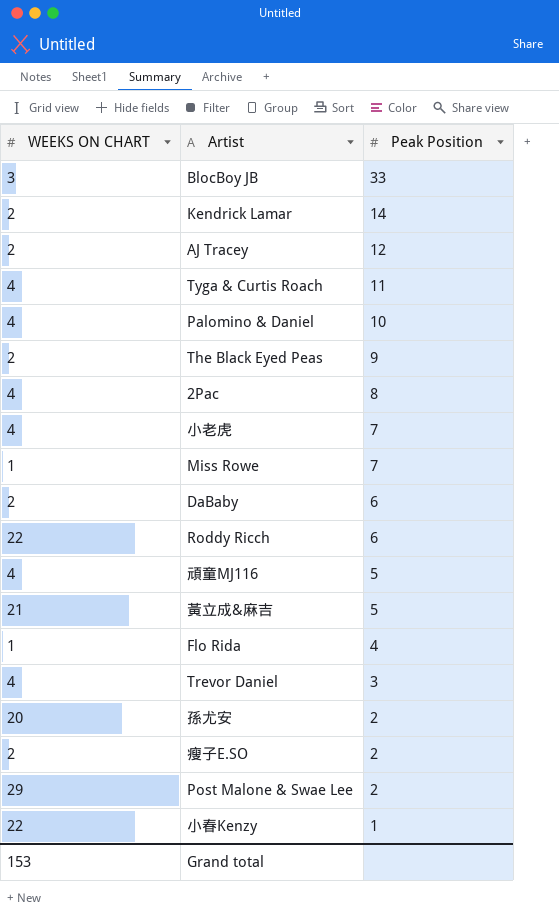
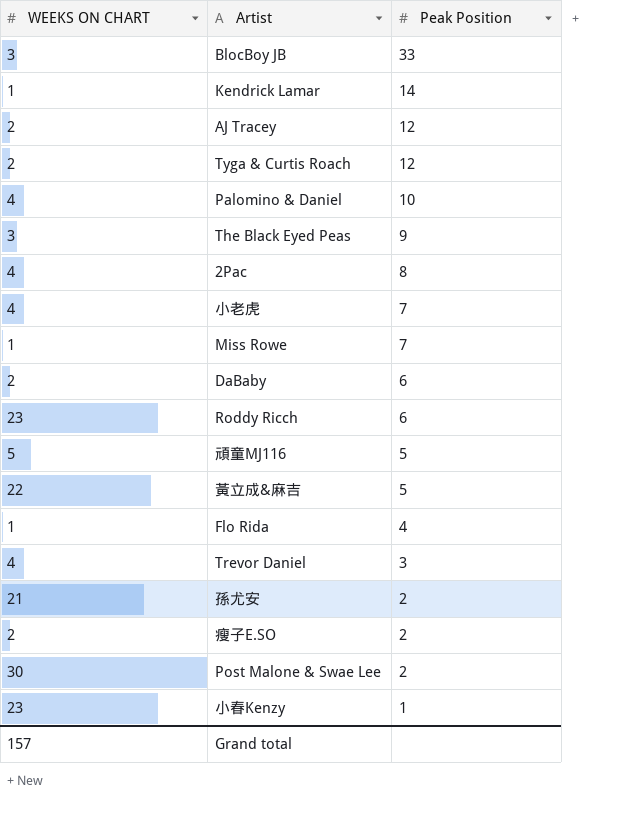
Kendrick Lamar | WEEKS ON CHART: 2 -> 1
Tyga & Curtis Roach | WEEKS ON CHART: 4 -> 2
Tyga & Curtis Roach | Peak Position: 11 -> 12
The Black Eyed Peas | WEEKS ON CHART: 2 -> 3
Roddy Ricch | WEEKS ON CHART: 22 -> 23
頑童MJ116 | WEEKS ON CHART: 4 -> 5
黃立成&麻吉 | WEEKS ON CHART: 21 -> 22
孫尤安 | WEEKS ON CHART: 20 -> 21
Post Malone & Swae Lee | WEEKS ON CHART: 29 -> 30
小春Kenzy | WEEKS ON CHART: 22 -> 23
Grand total | WEEKS ON CHART: 153 -> 157

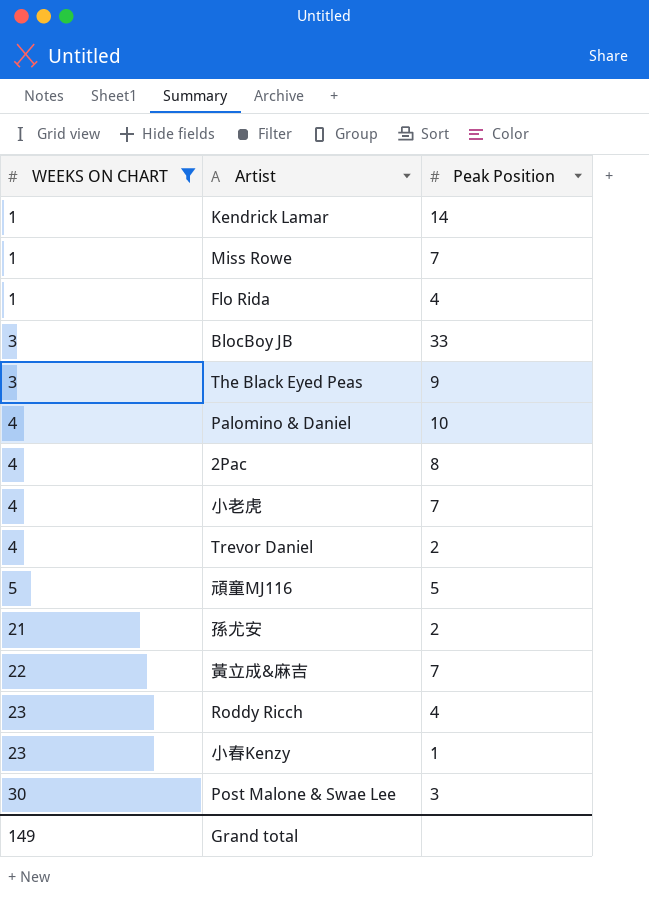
filter: none -> WEEKS ON CHART != 2
row order: Peak Position descending -> WEEKS ON CHART ascending
Trevor Daniel | Peak Position: 3 -> 2
黃立成&麻吉 | Peak Position: 5 -> 7
Roddy Ricch | Peak Position: 6 -> 4
Post Malone & Swae Lee | Peak Position: 2 -> 3
Grand total | WEEKS ON CHART: 157 -> 149

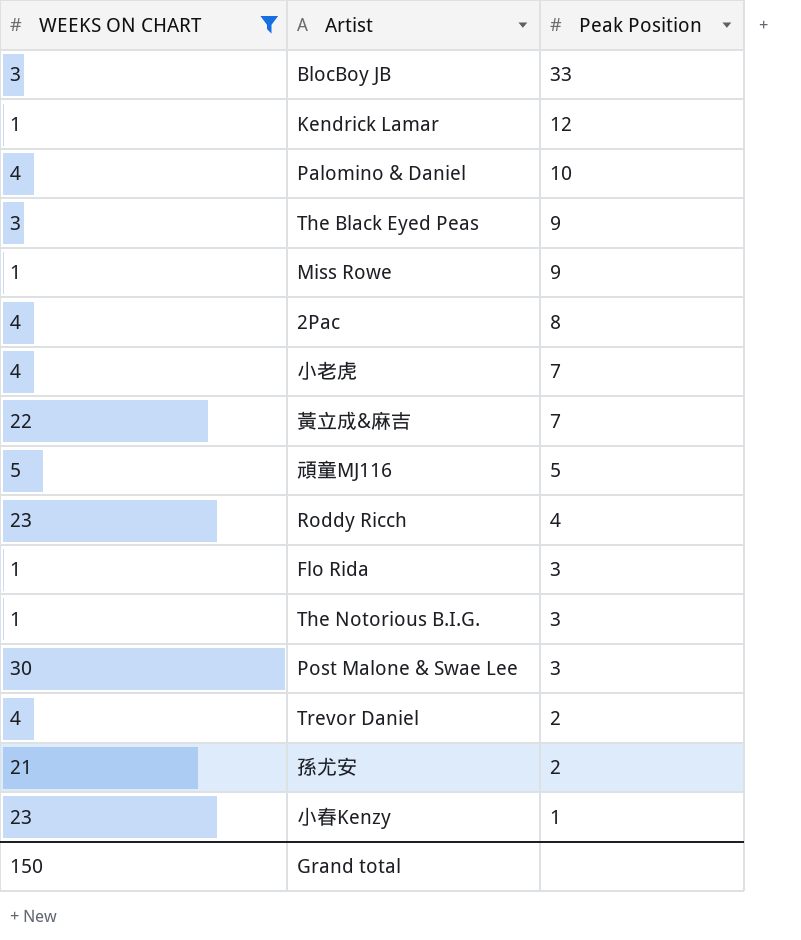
row order: WEEKS ON CHART ascending -> Peak Position descending
Kendrick Lamar | Peak Position: 14 -> 12
Miss Rowe | Peak Position: 7 -> 9
Flo Rida | Peak Position: 4 -> 3
row The Notorious B.I.G.: none -> 1 | 3
Grand total | WEEKS ON CHART: 149 -> 150

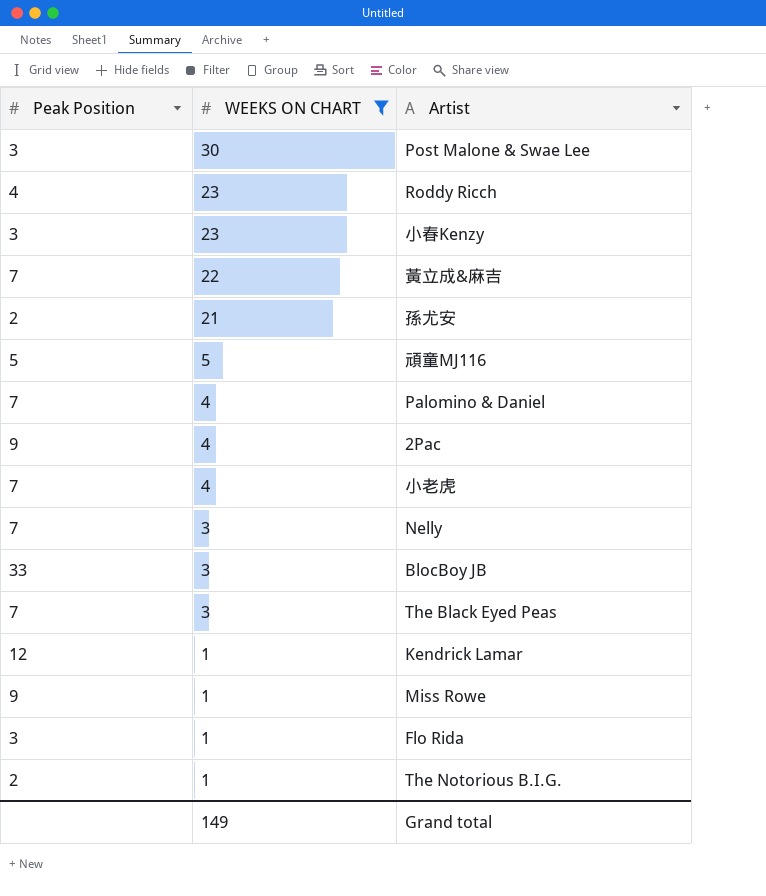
row order: Peak Position descending -> WEEKS ON CHART descending
column Peak Position | position: 3 -> 1
row Trevor Daniel: 4 | 2 -> none
小春Kenzy | Peak Position: 1 -> 3
Palomino & Daniel | Peak Position: 10 -> 7
2Pac | Peak Position: 8 -> 9
row Nelly: none -> 7 | 3
The Black Eyed Peas | Peak Position: 9 -> 7
The Notorious B.I.G. | Peak Position: 3 -> 2
Grand total | WEEKS ON CHART: 150 -> 149

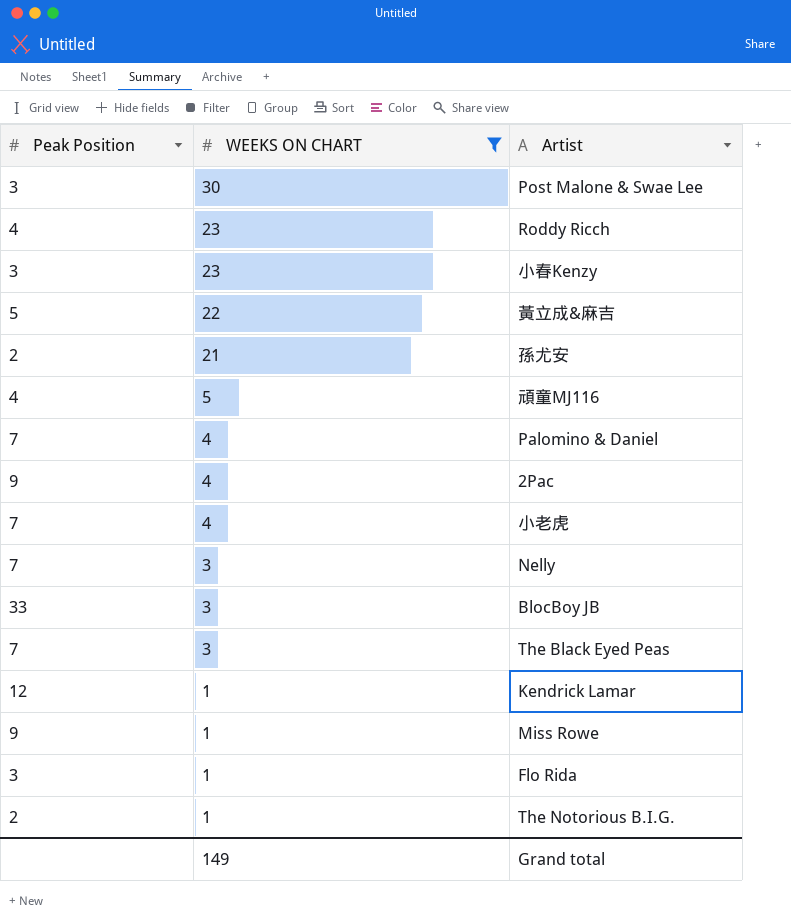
黃立成&麻吉 | Peak Position: 7 -> 5
頑童MJ116 | Peak Position: 5 -> 4

